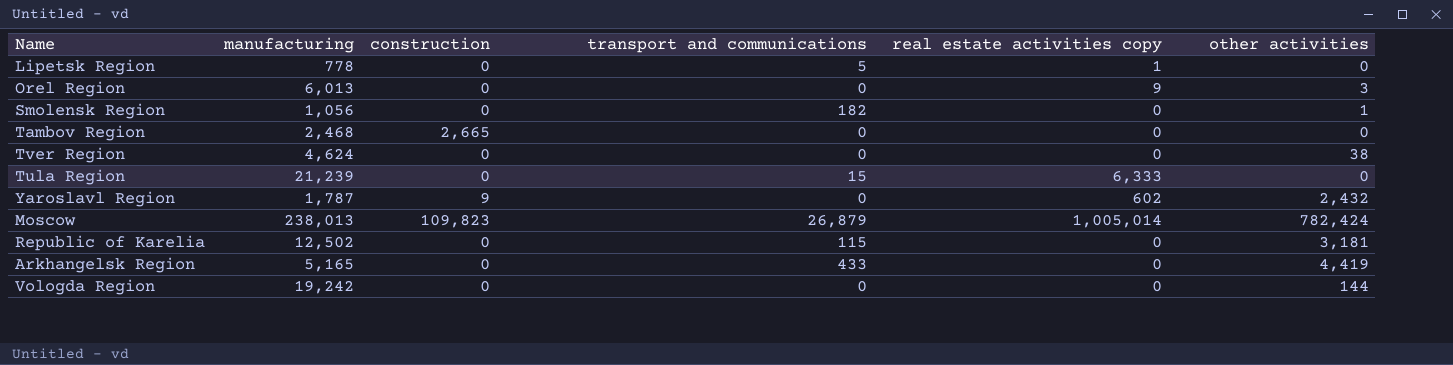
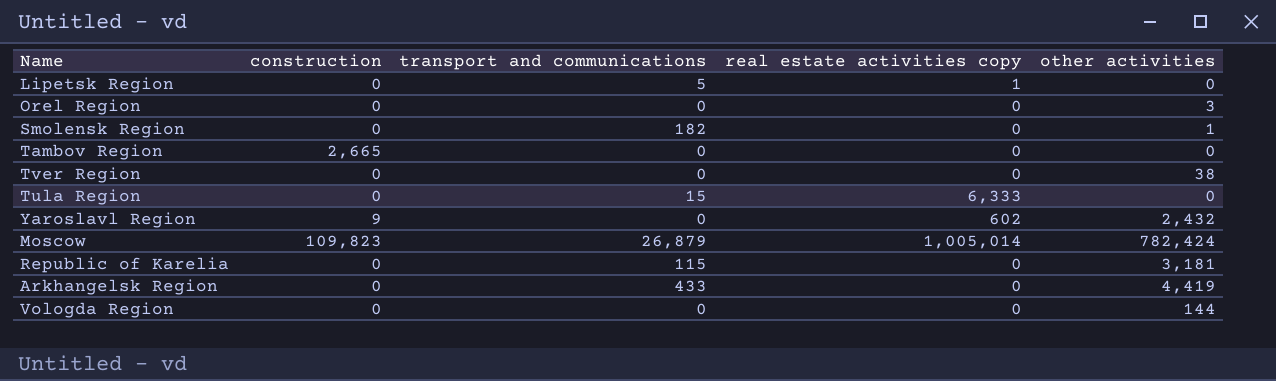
column manufacturing | position: 2 -> none
Orel Region | real estate activities copy: 9 -> 0

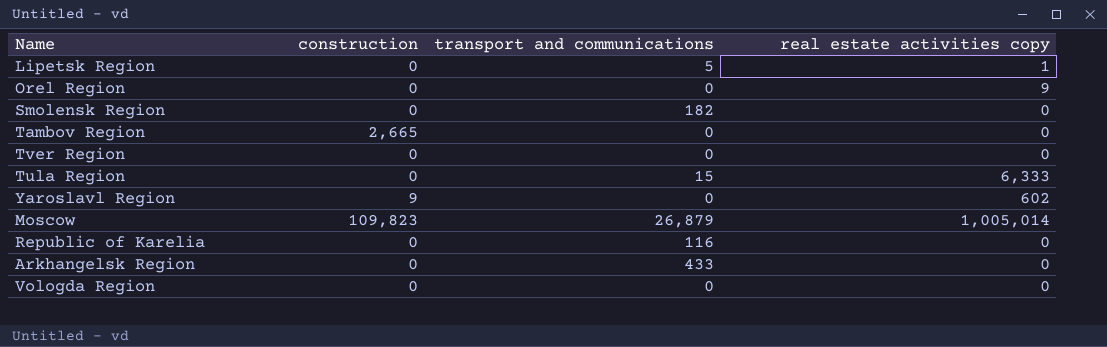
column other activities | position: 5 -> none
Orel Region | real estate activities copy: 0 -> 9
Republic of Karelia | transport and communications: 115 -> 116

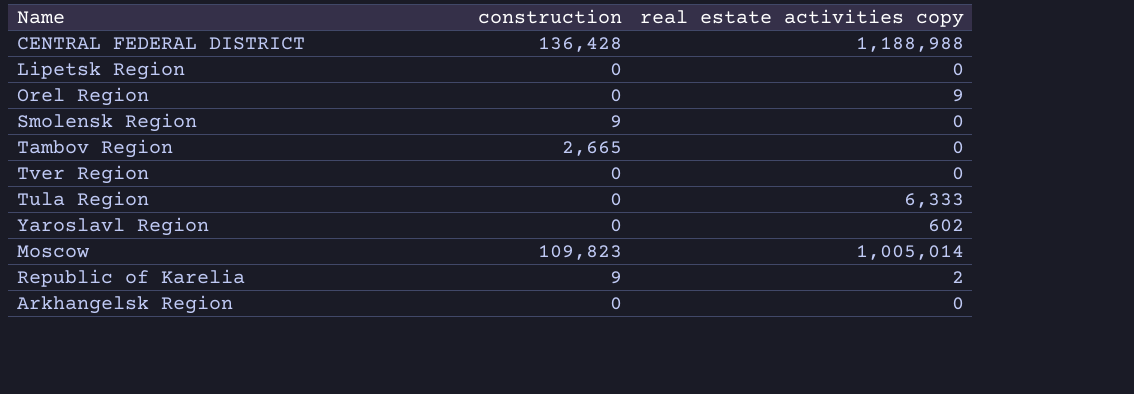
column transport and communications | position: 3 -> none
row Vologda Region: 0 | 0 | 0 -> none
row CENTRAL FEDERAL DISTRICT: none -> 136,428 | 1,188,988
Lipetsk Region | real estate activities copy: 1 -> 0
Smolensk Region | construction: 0 -> 9
Yaroslavl Region | construction: 9 -> 0
Republic of Karelia | construction: 0 -> 9
Republic of Karelia | real estate activities copy: 0 -> 2

